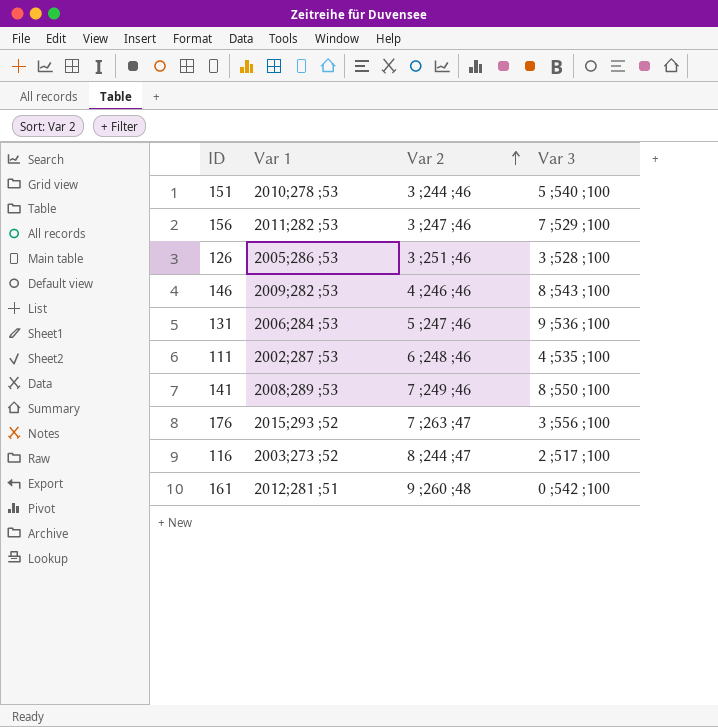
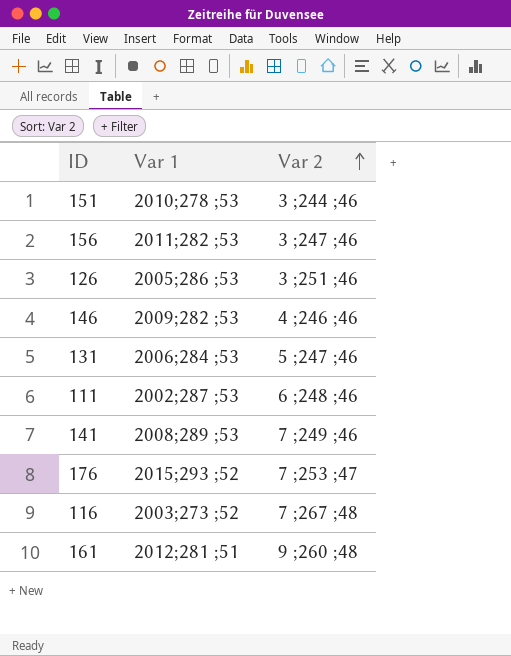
column Var 3 | position: 4 -> none
176 | Var 2: 7 ;263 ;47 -> 7 ;253 ;47
116 | Var 2: 8 ;244 ;47 -> 7 ;267 ;48

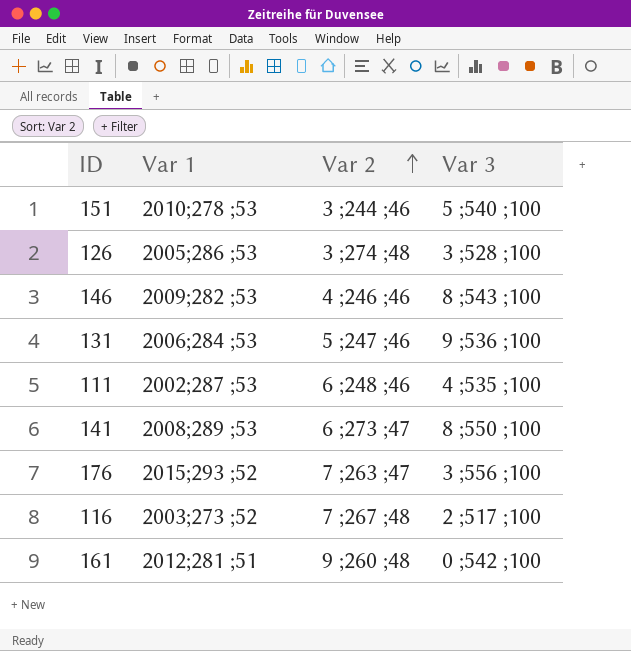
column Var 3 | position: none -> 4
row 156: 2011;282 ;53 | 3 ;247 ;46 -> none
126 | Var 2: 3 ;251 ;46 -> 3 ;274 ;48
141 | Var 2: 7 ;249 ;46 -> 6 ;273 ;47
176 | Var 2: 7 ;253 ;47 -> 7 ;263 ;47

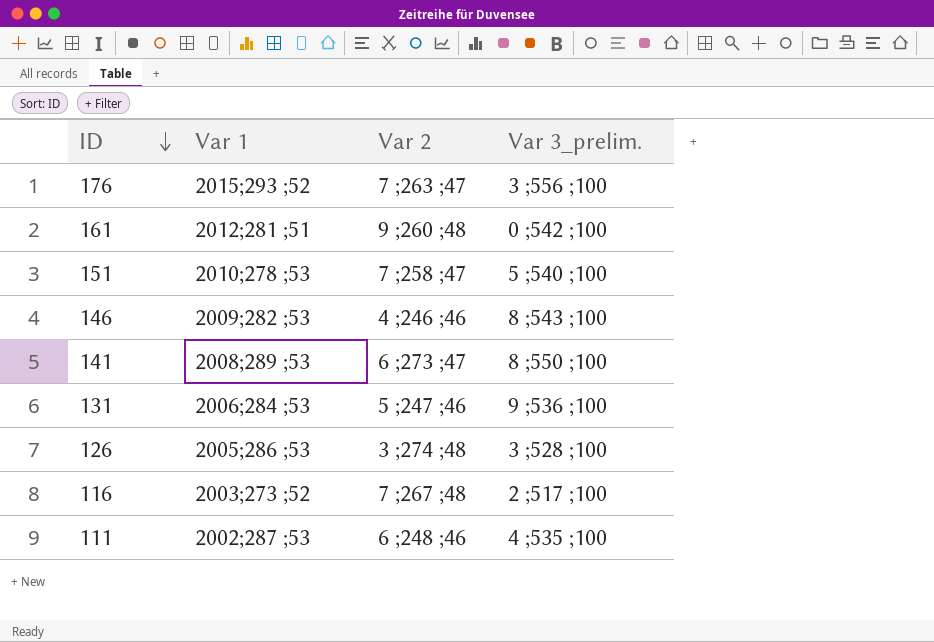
row order: Var 2 ascending -> ID descending
column name: Var 3 -> Var 3_prelim.
151 | Var 2: 3 ;244 ;46 -> 7 ;258 ;47

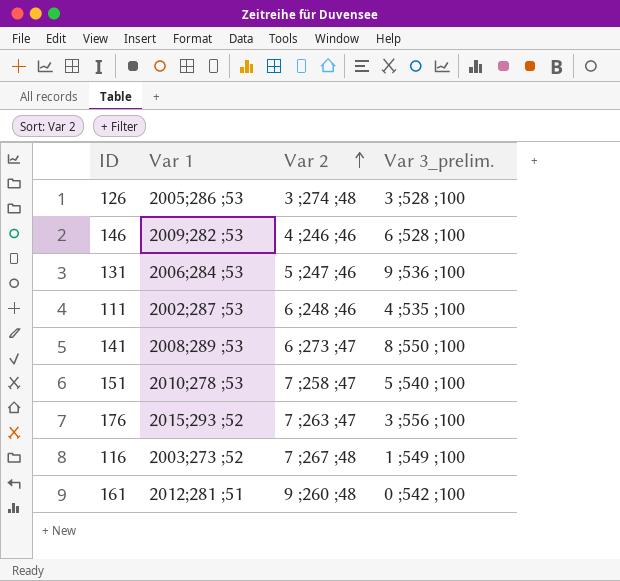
row order: ID descending -> Var 2 ascending
146 | Var 3_prelim.: 8 ;543 ;100 -> 6 ;528 ;100
116 | Var 3_prelim.: 2 ;517 ;100 -> 1 ;549 ;100

